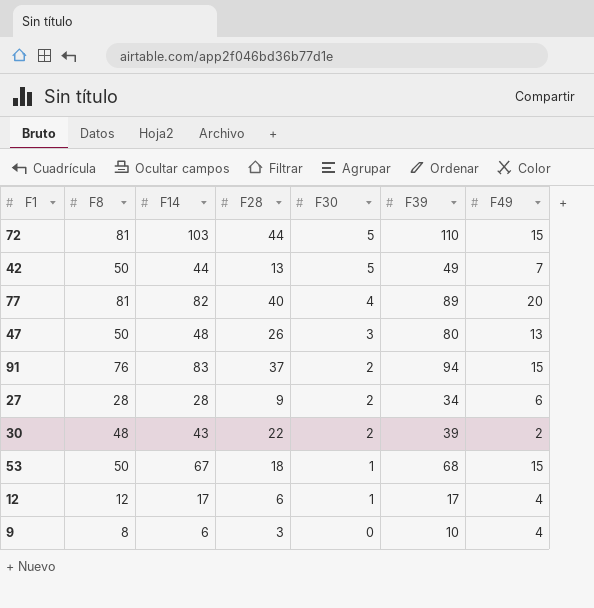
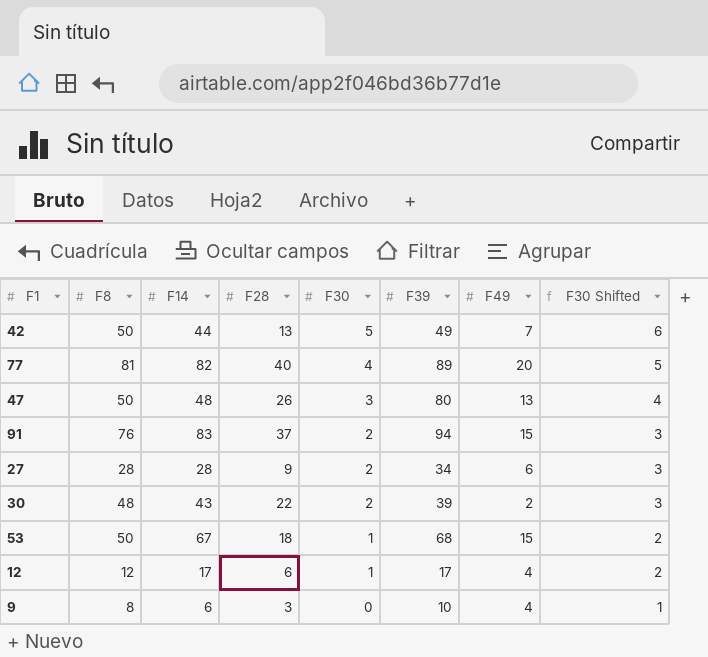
column F30 Shifted | formula: none -> [F30] + 1
row 72: 81 | 103 | 44 | 5 | 110 | 15 -> none

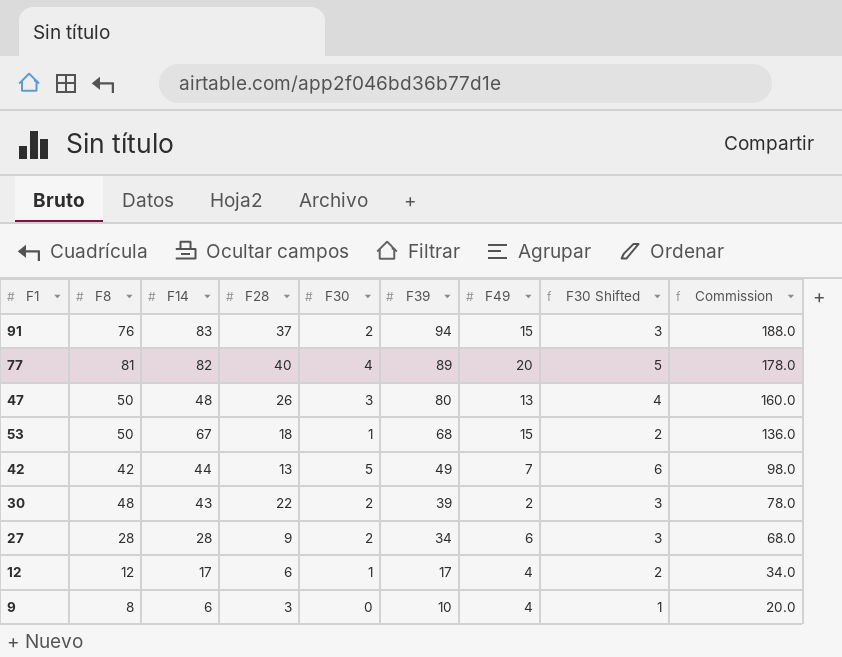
row order: F30 descending -> F39 descending
column Commission | formula: none -> [F39] * 2
42 | F8: 50 -> 42

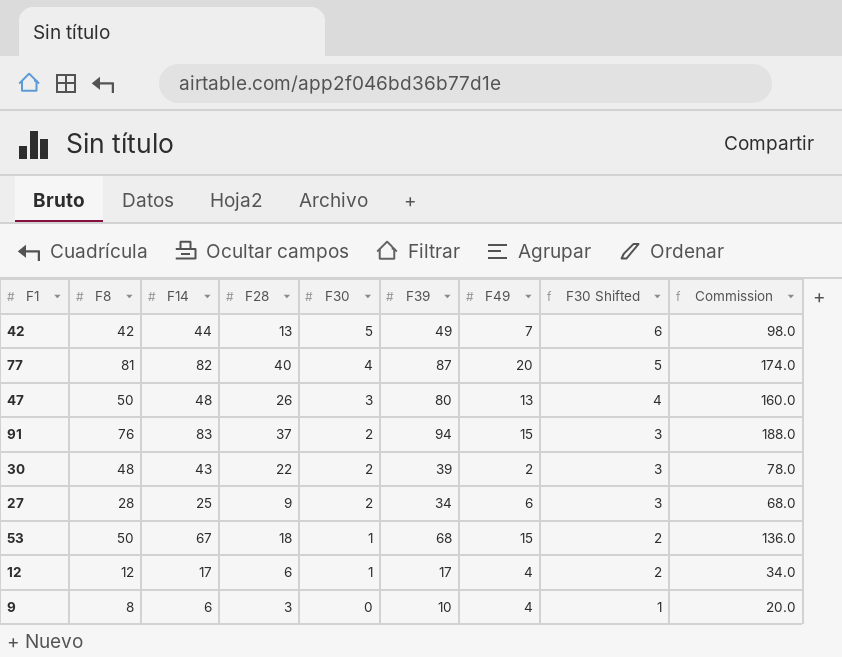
row order: F39 descending -> F30 descending
77 | F39: 89 -> 87
77 | Commission: 178.0 -> 174.0
27 | F14: 28 -> 25

